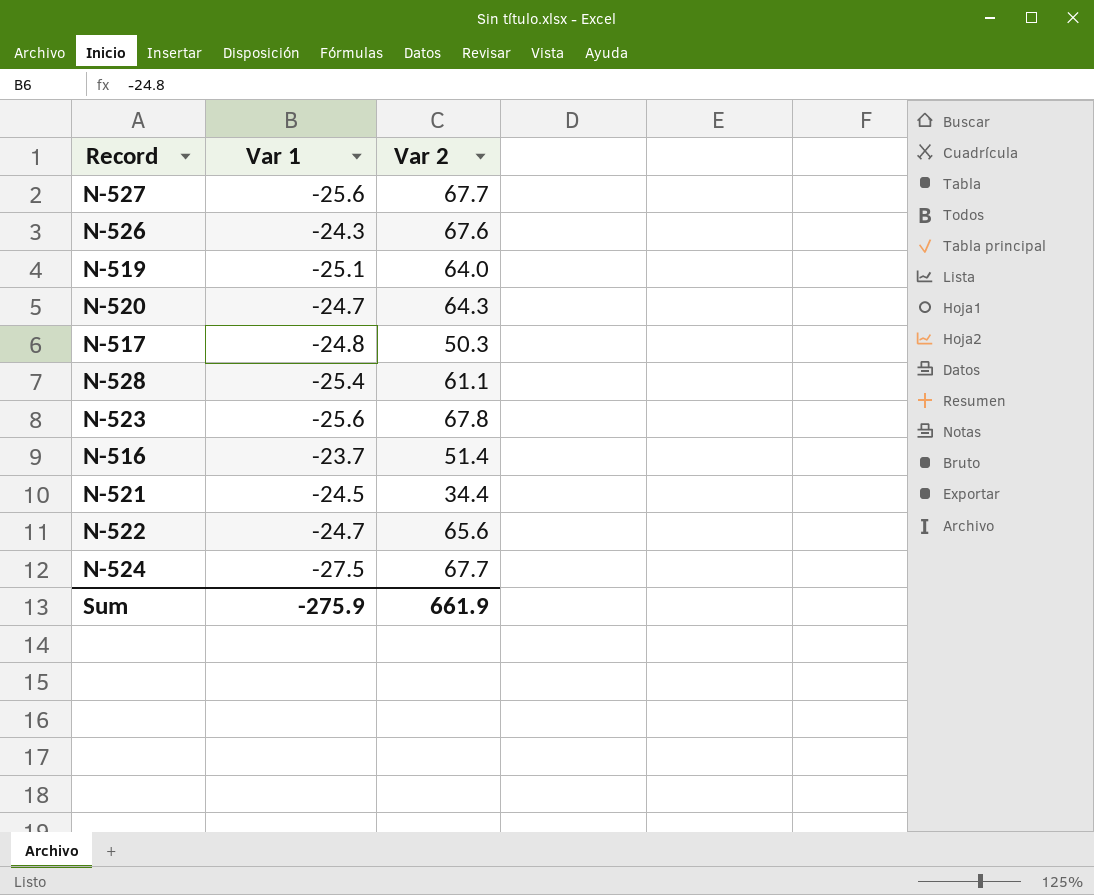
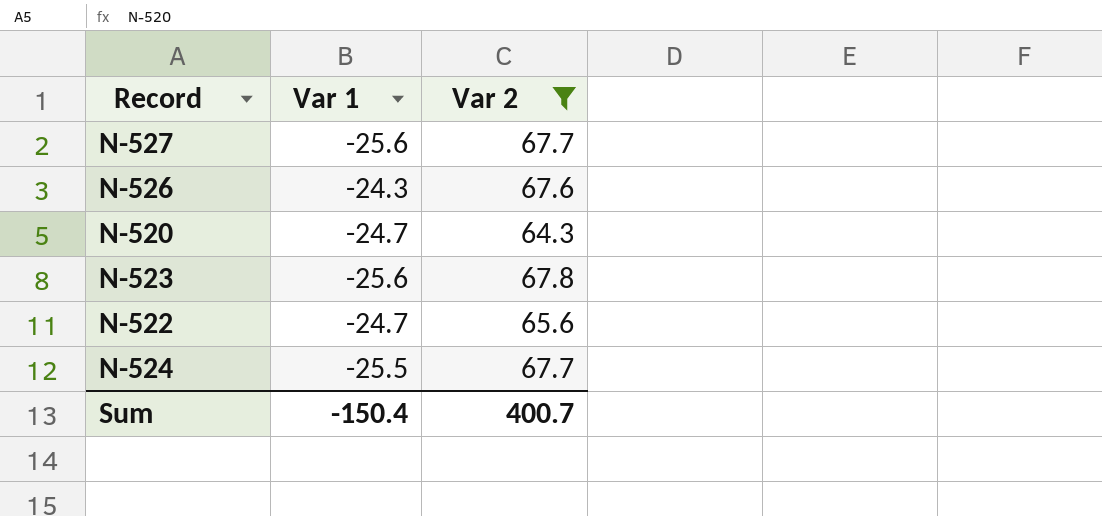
filter: none -> Var 2 >= 64.3
N-524 | Var 1: -27.5 -> -25.5
Sum | Var 1: -275.9 -> -150.4
Sum | Var 2: 661.9 -> 400.7

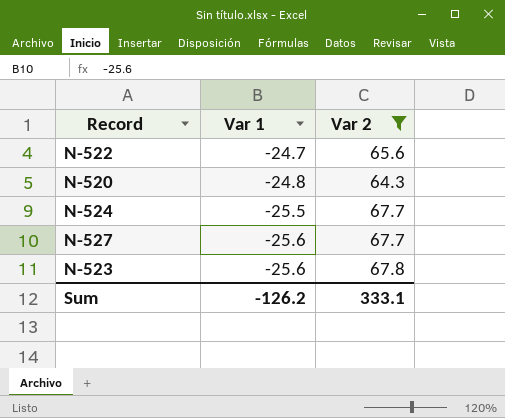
row order: none -> Var 1 descending
row N-526: -24.3 | 67.6 -> none
N-520 | Var 1: -24.7 -> -24.8
Sum | Var 1: -150.4 -> -126.2
Sum | Var 2: 400.7 -> 333.1

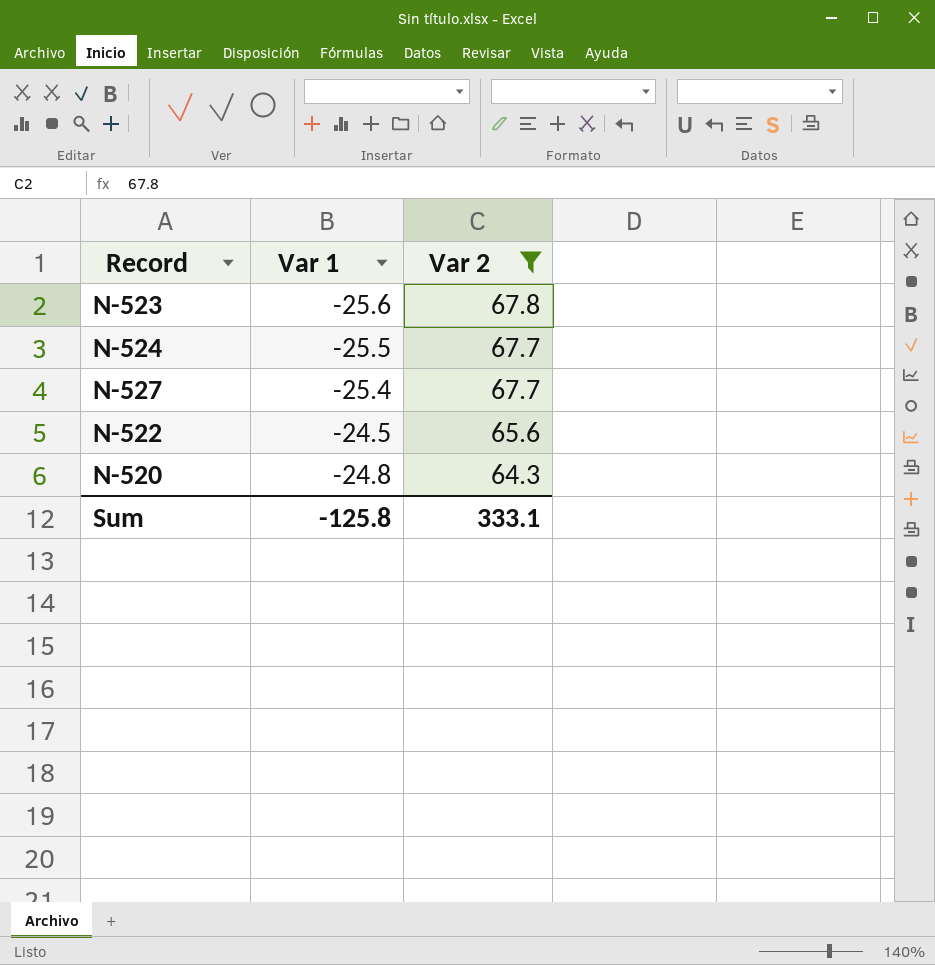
row order: Var 1 descending -> Var 2 descending
N-527 | Var 1: -25.6 -> -25.4
N-522 | Var 1: -24.7 -> -24.5
Sum | Var 1: -126.2 -> -125.8

